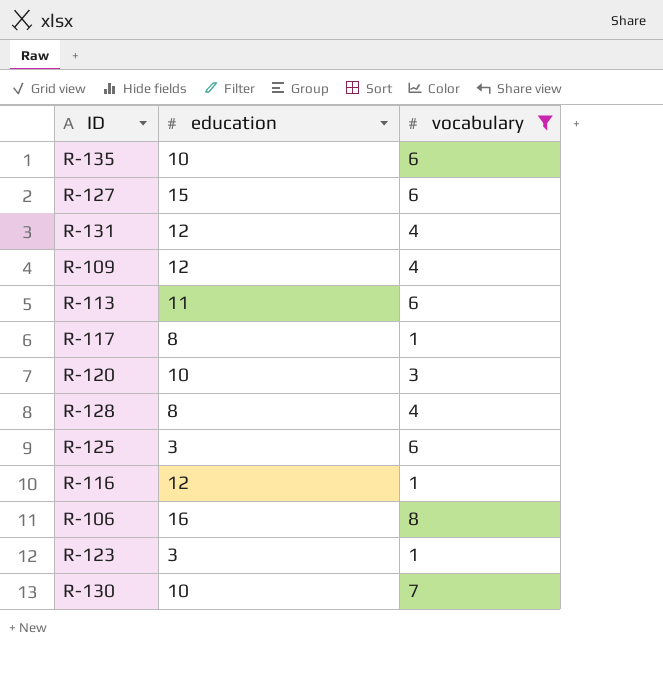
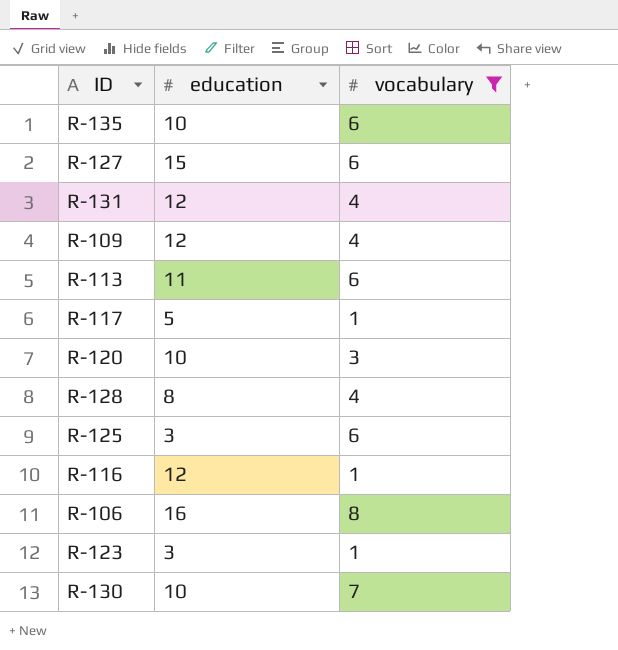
R-117 | education: 8 -> 5

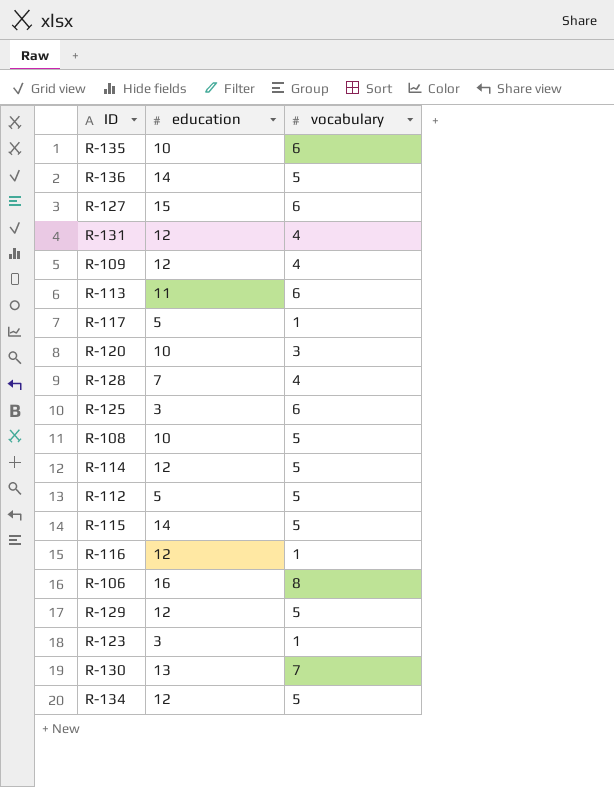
filter: vocabulary != 5 -> none
R-128 | education: 8 -> 7
R-130 | education: 10 -> 13

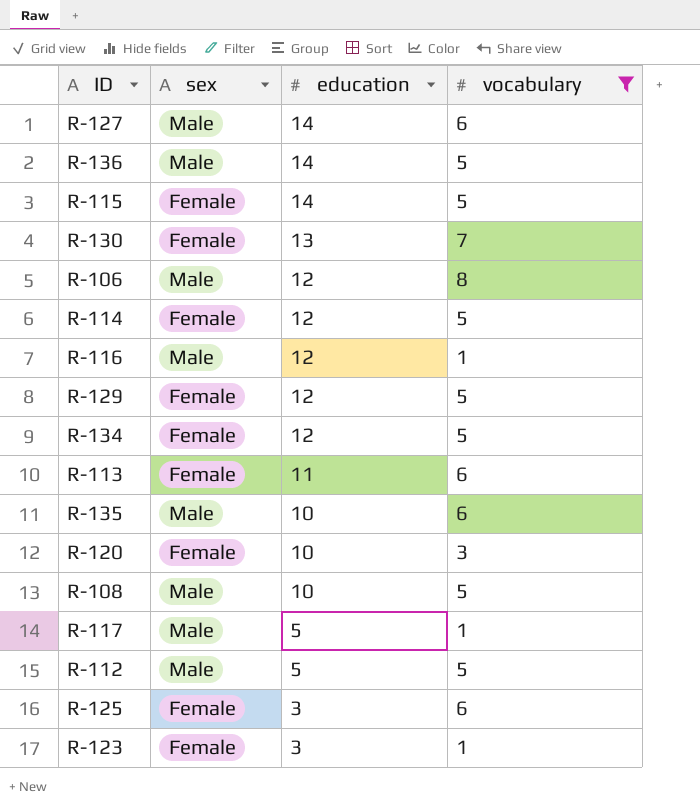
filter: none -> vocabulary != 4
row order: none -> education descending
column sex | position: none -> 2
R-127 | education: 15 -> 14
R-106 | education: 16 -> 12

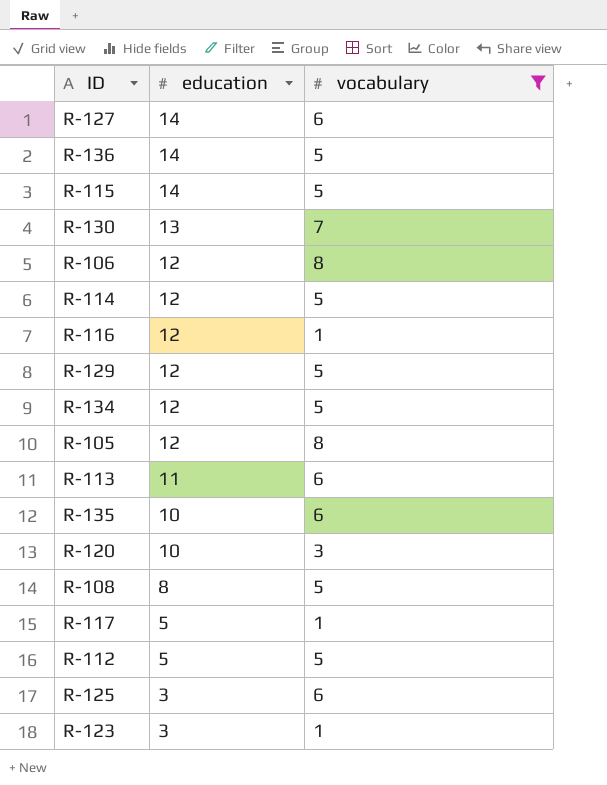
column sex | position: 2 -> none
row R-105: none -> 12 | 8
R-108 | education: 10 -> 8

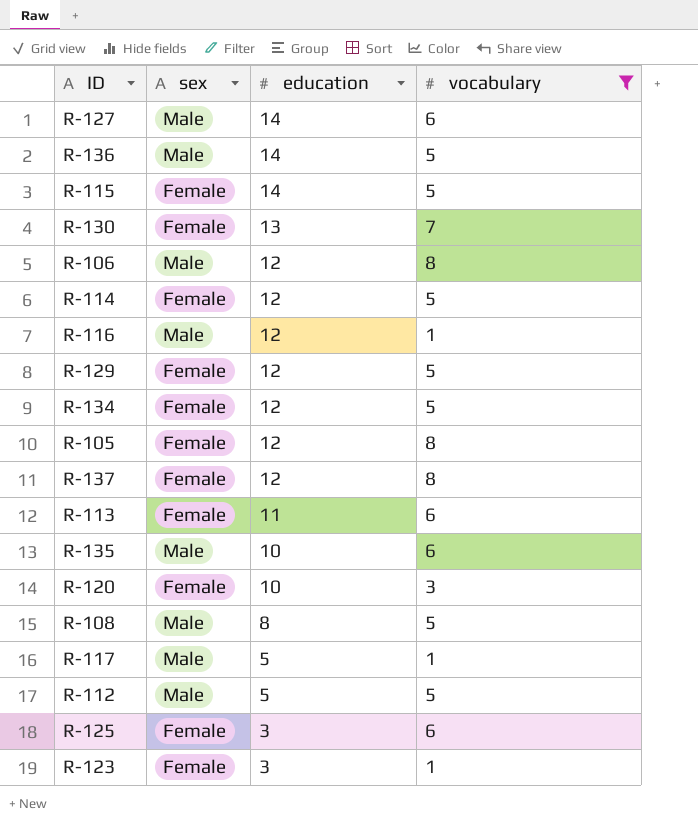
column sex | position: none -> 2
row R-137: none -> Female | 12 | 8

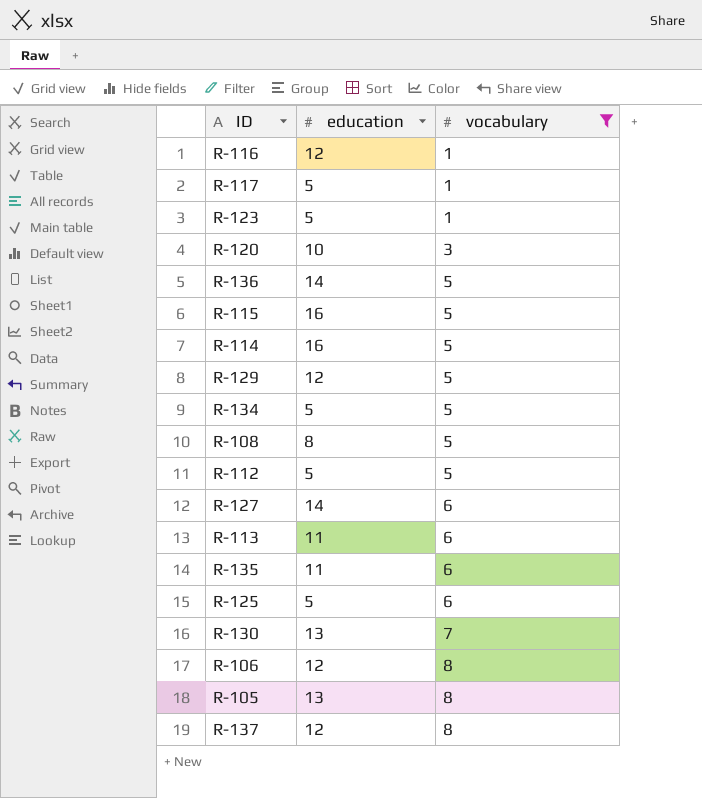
row order: education descending -> vocabulary ascending
column sex | position: 2 -> none
R-123 | education: 3 -> 5
R-115 | education: 14 -> 16
R-114 | education: 12 -> 16
R-134 | education: 12 -> 5
R-135 | education: 10 -> 11
R-125 | education: 3 -> 5
R-105 | education: 12 -> 13

